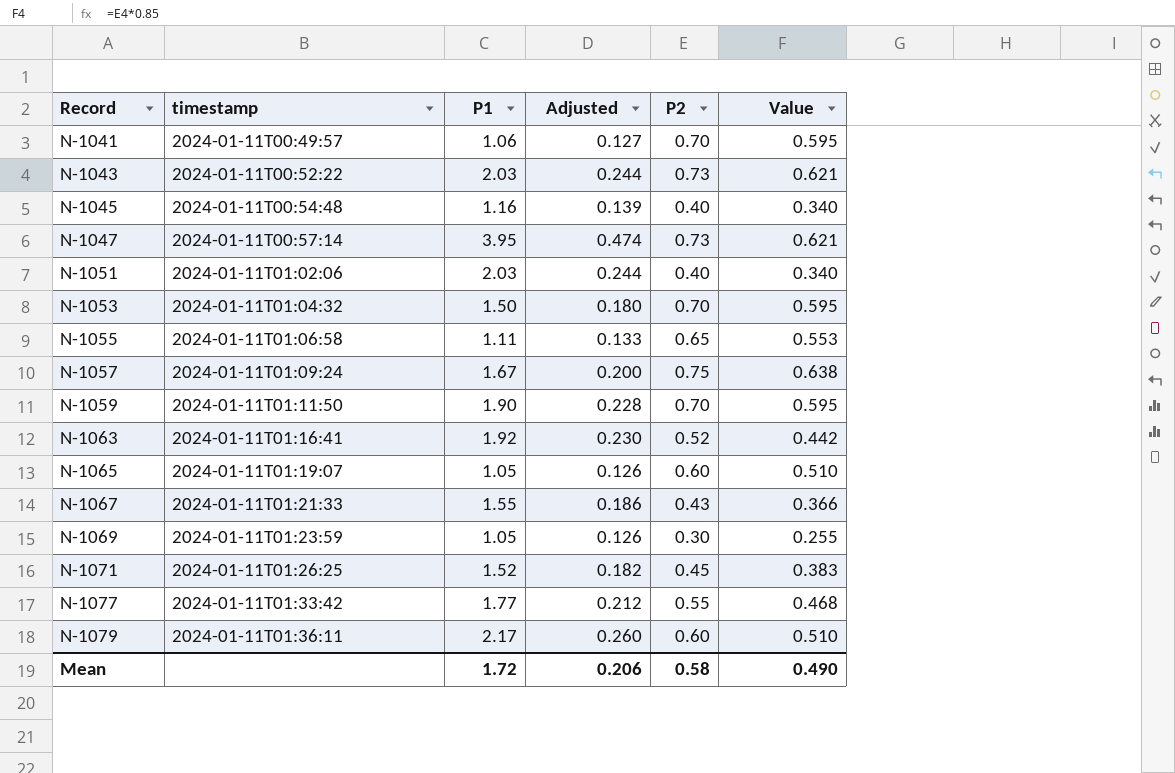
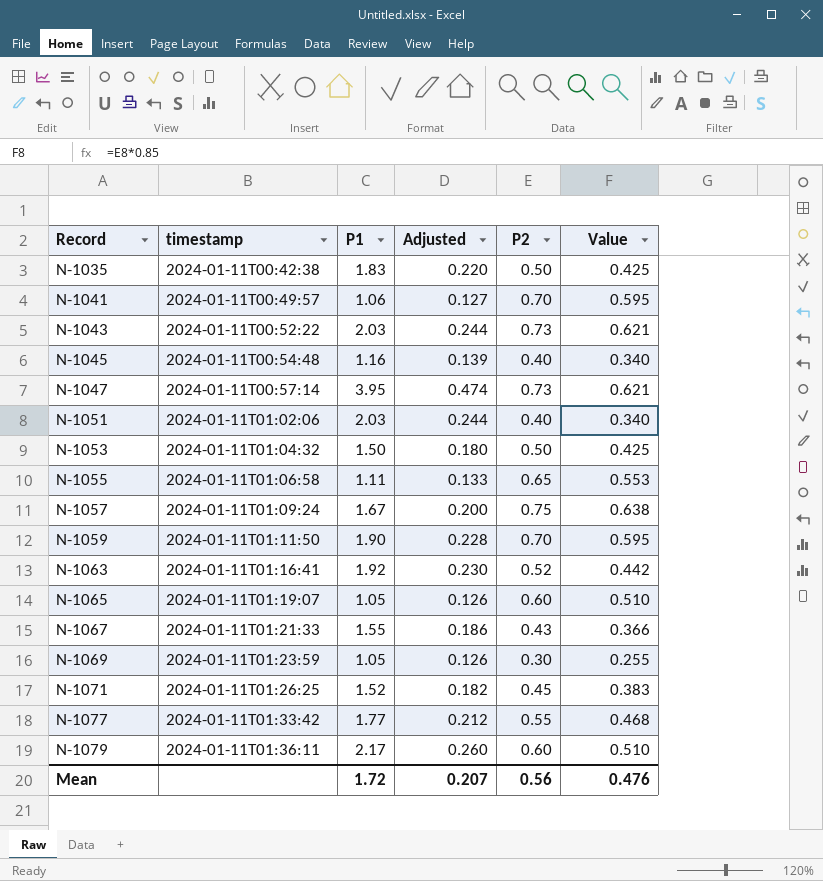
row N-1035: none -> 2024-01-11T00:42:38 | 1.83 | 0.220 | 0.50 | 0.425
N-1053 | P2: 0.70 -> 0.50
N-1053 | Value: 0.595 -> 0.425
Mean | Adjusted: 0.206 -> 0.207
Mean | P2: 0.58 -> 0.56
Mean | Value: 0.490 -> 0.476

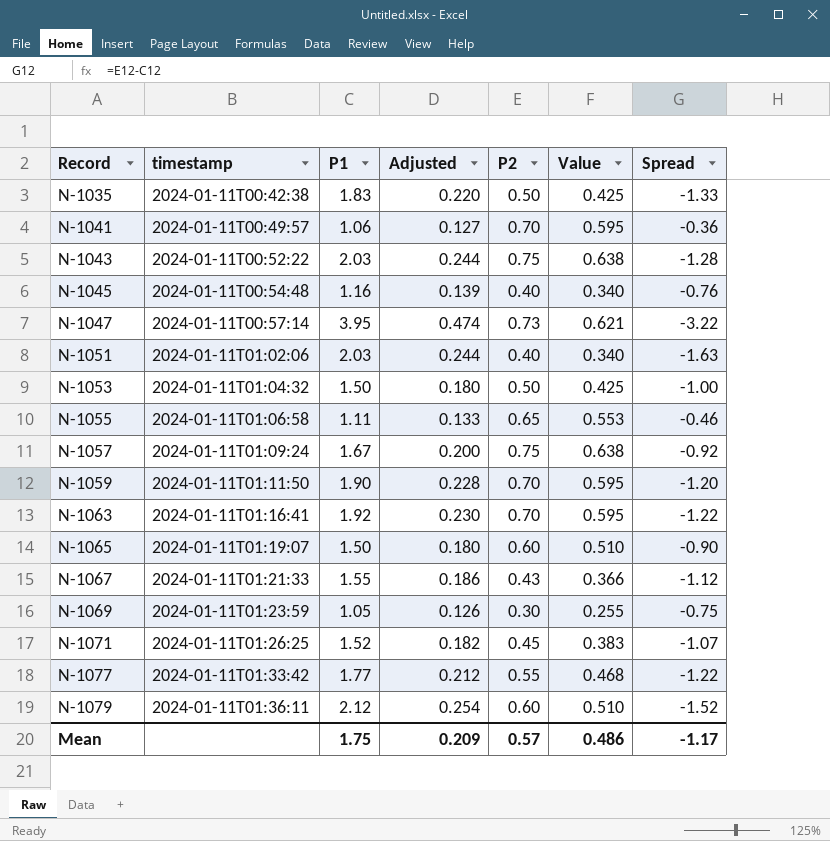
column Spread | formula: none -> [P2] - [P1]
N-1043 | P2: 0.73 -> 0.75
N-1043 | Value: 0.621 -> 0.638
N-1063 | P2: 0.52 -> 0.70
N-1063 | Value: 0.442 -> 0.595
N-1065 | P1: 1.05 -> 1.50
N-1065 | Adjusted: 0.126 -> 0.180
N-1079 | P1: 2.17 -> 2.12
N-1079 | Adjusted: 0.260 -> 0.254
Mean | P1: 1.72 -> 1.75
Mean | Adjusted: 0.207 -> 0.209
Mean | P2: 0.56 -> 0.57
Mean | Value: 0.476 -> 0.486

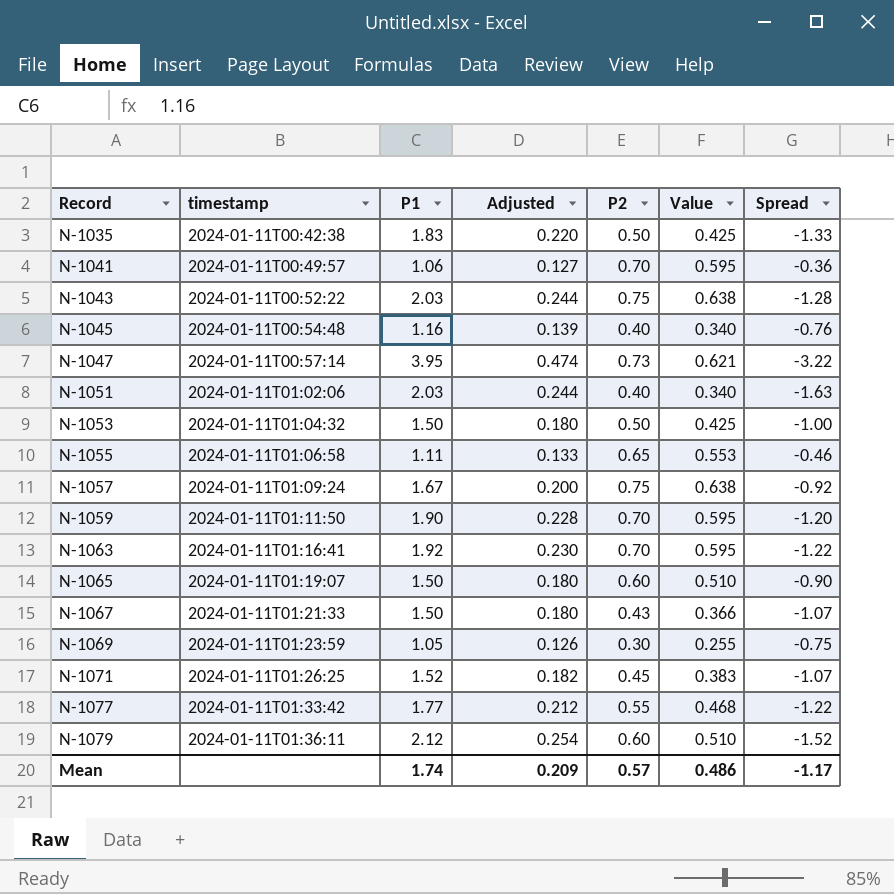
N-1067 | P1: 1.55 -> 1.50
N-1067 | Adjusted: 0.186 -> 0.180
N-1067 | Spread: -1.12 -> -1.07
Mean | P1: 1.75 -> 1.74

